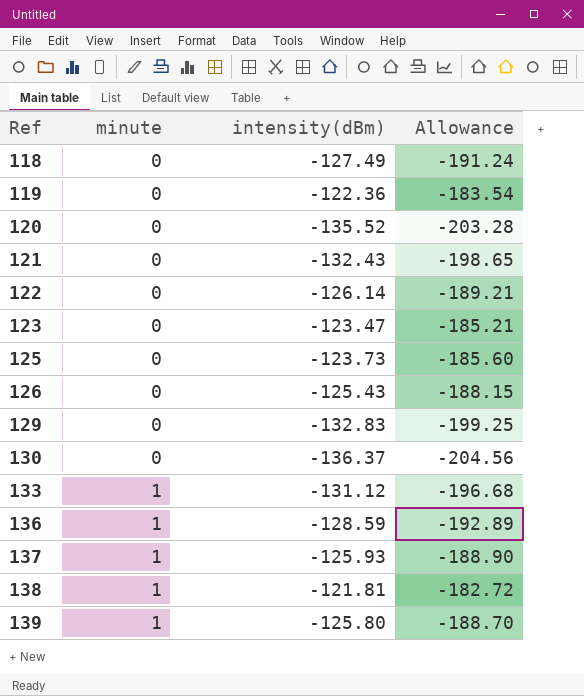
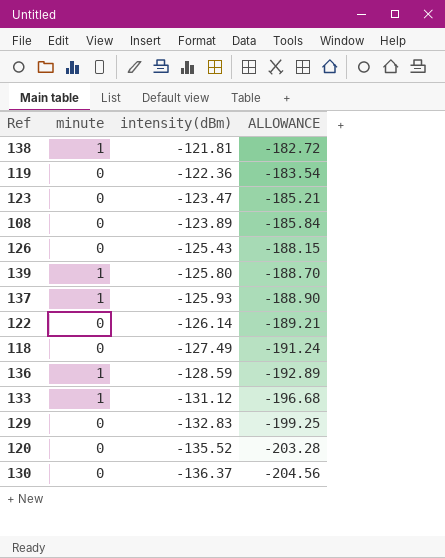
row order: Ref ascending -> intensity(dBm) descending
column name: Allowance -> ALLOWANCE
row 121: 0 | -132.43 | -198.65 -> none
row 125: 0 | -123.73 | -185.60 -> none
row 108: none -> 0 | -123.89 | -185.84

